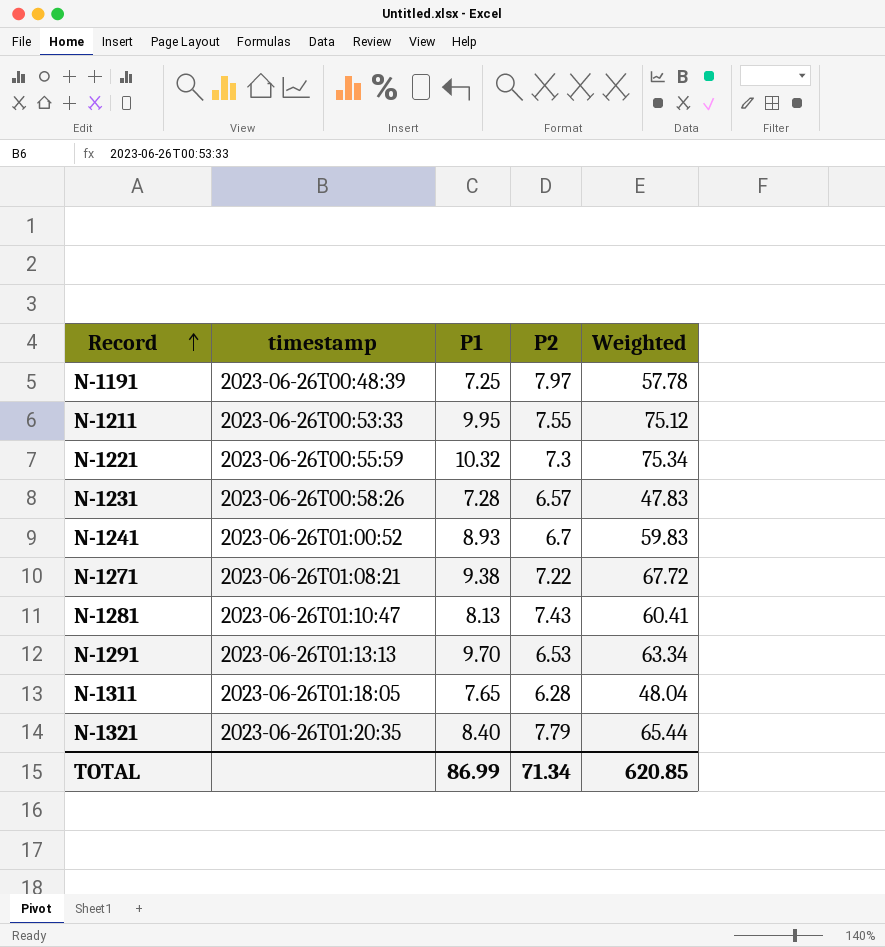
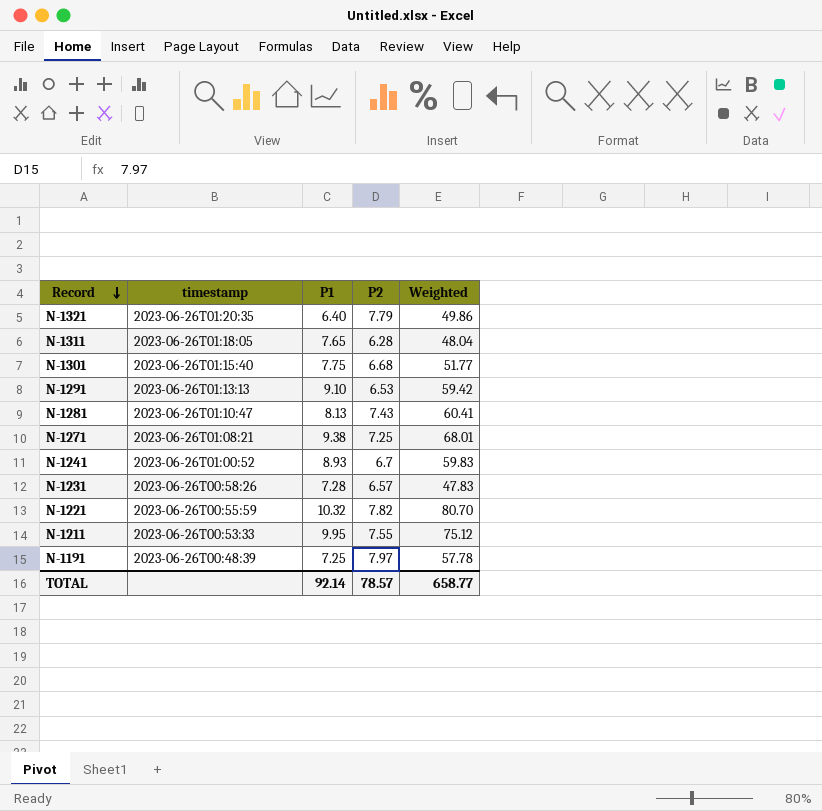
row order: Record ascending -> Record descending
N-1321 | P1: 8.40 -> 6.40
N-1321 | Weighted: 65.44 -> 49.86
row N-1301: none -> 2023-06-26T01:15:40 | 7.75 | 6.68 | 51.77
N-1291 | P1: 9.70 -> 9.10
N-1291 | Weighted: 63.34 -> 59.42
N-1271 | P2: 7.22 -> 7.25
N-1271 | Weighted: 67.72 -> 68.01
N-1221 | P2: 7.3 -> 7.82
N-1221 | Weighted: 75.34 -> 80.70
TOTAL | P1: 86.99 -> 92.14
TOTAL | P2: 71.34 -> 78.57
TOTAL | Weighted: 620.85 -> 658.77

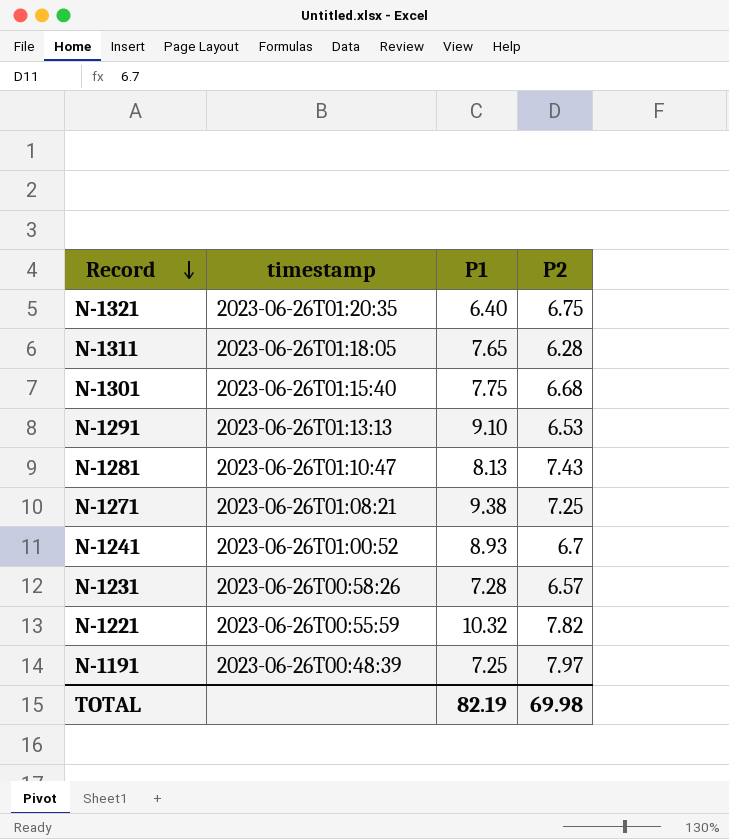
column Weighted | formula: [P1] * [P2] -> none
row N-1211: 2023-06-26T00:53:33 | 9.95 | 7.55 | 75.12 -> none
N-1321 | P2: 7.79 -> 6.75
TOTAL | P1: 92.14 -> 82.19
TOTAL | P2: 78.57 -> 69.98

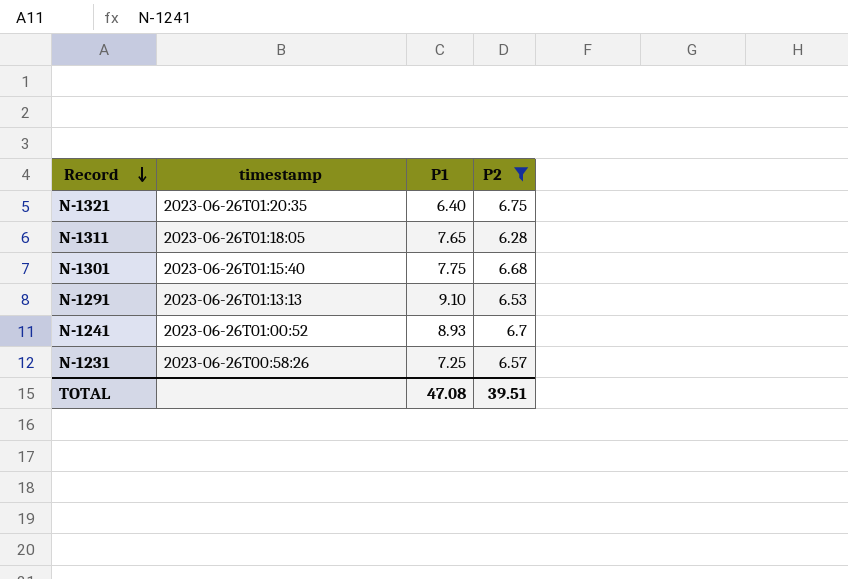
filter: none -> P2 <= 6.75
N-1231 | P1: 7.28 -> 7.25
TOTAL | P1: 82.19 -> 47.08
TOTAL | P2: 69.98 -> 39.51

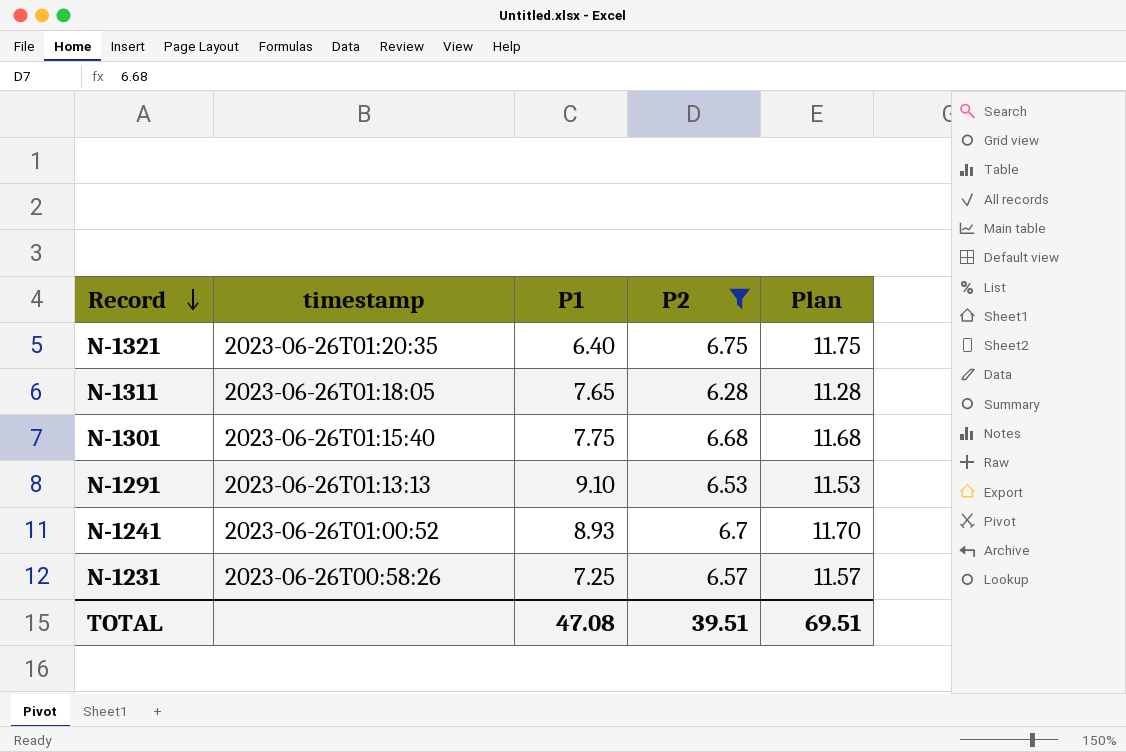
column Plan | formula: none -> [P2] + 5

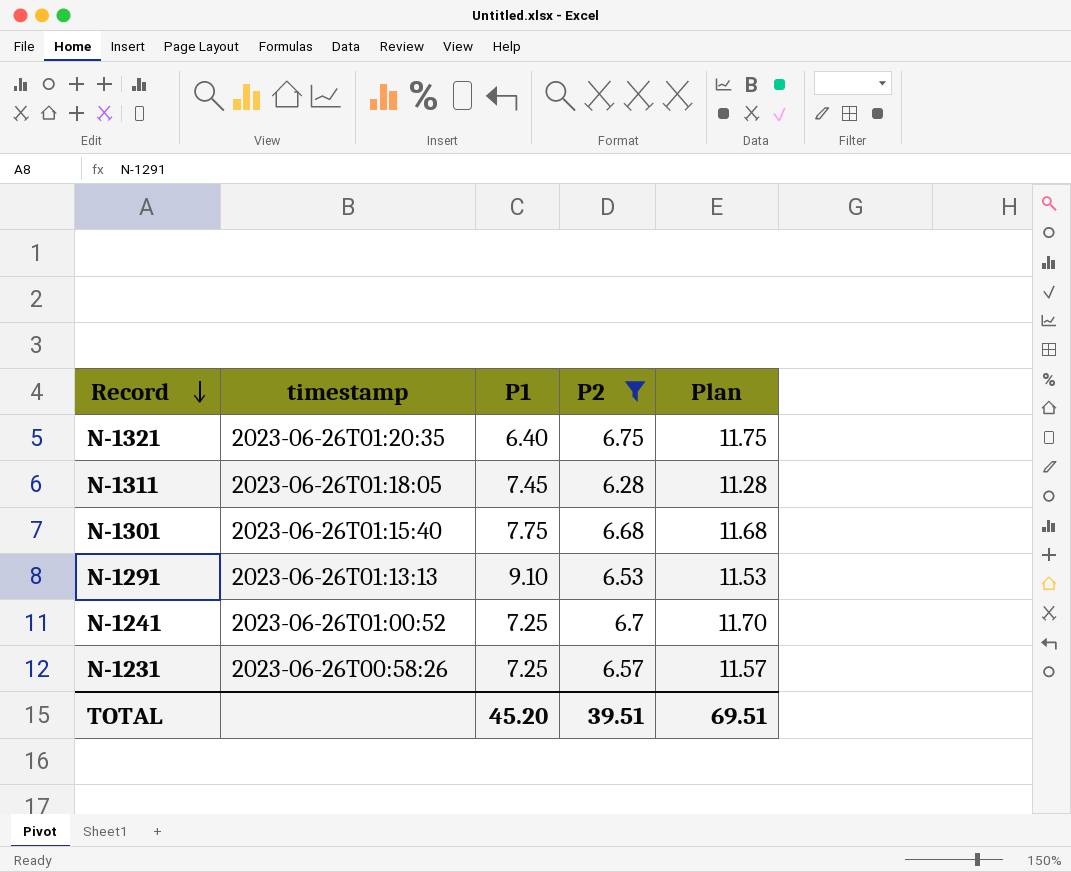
N-1311 | P1: 7.65 -> 7.45
N-1241 | P1: 8.93 -> 7.25
TOTAL | P1: 47.08 -> 45.20

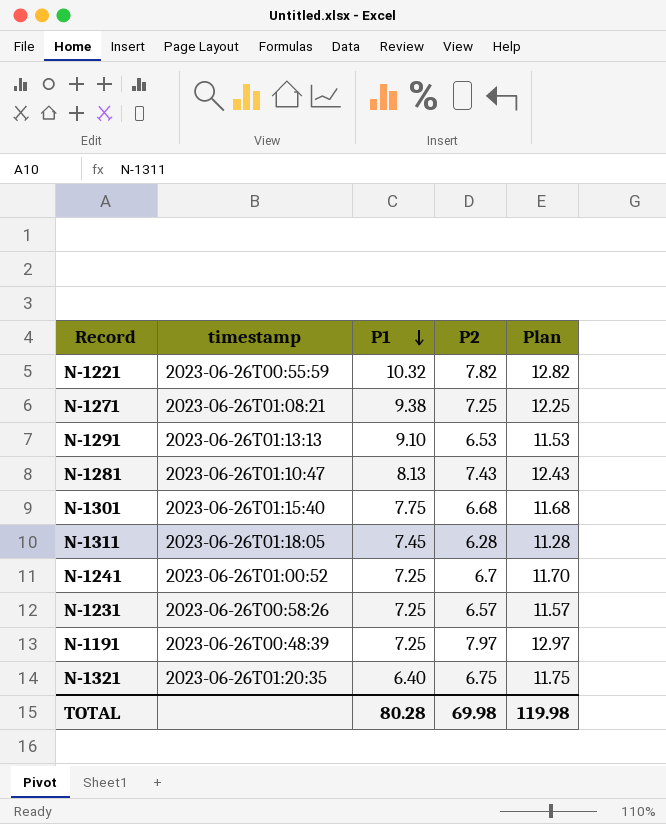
filter: P2 <= 6.75 -> none
row order: Record descending -> P1 descending
TOTAL | P1: 45.20 -> 80.28
TOTAL | P2: 39.51 -> 69.98
TOTAL | Plan: 69.51 -> 119.98

